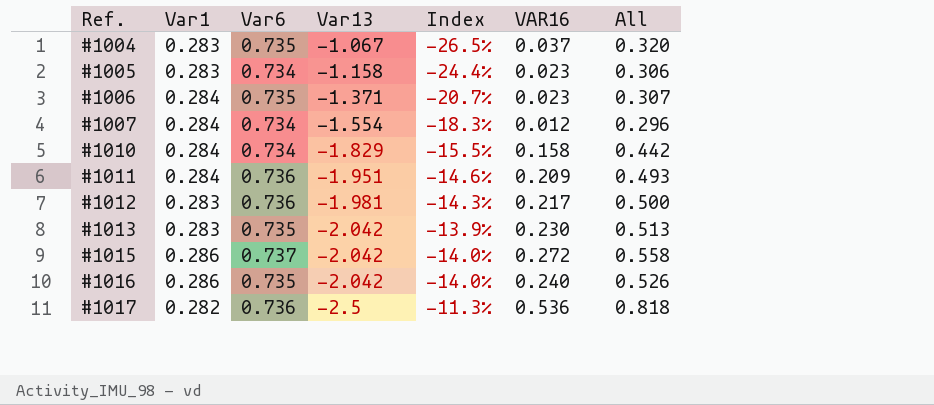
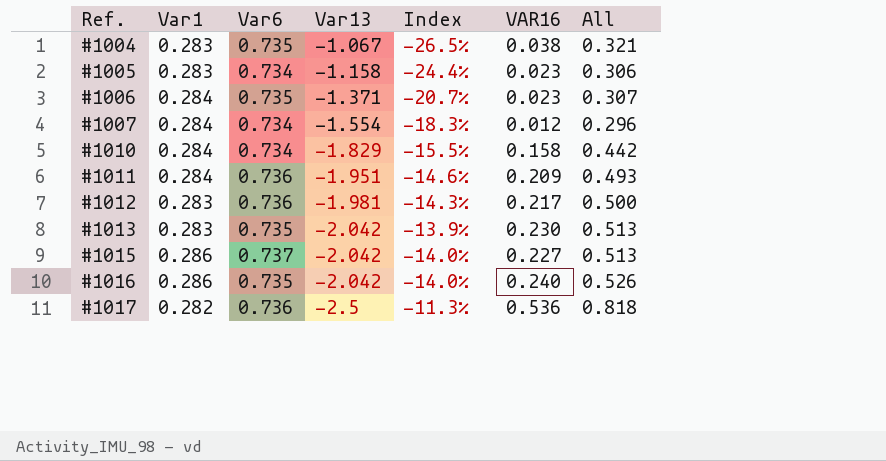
#1004 | VAR16: 0.037 -> 0.038
#1004 | All: 0.320 -> 0.321
#1015 | VAR16: 0.272 -> 0.227
#1015 | All: 0.558 -> 0.513

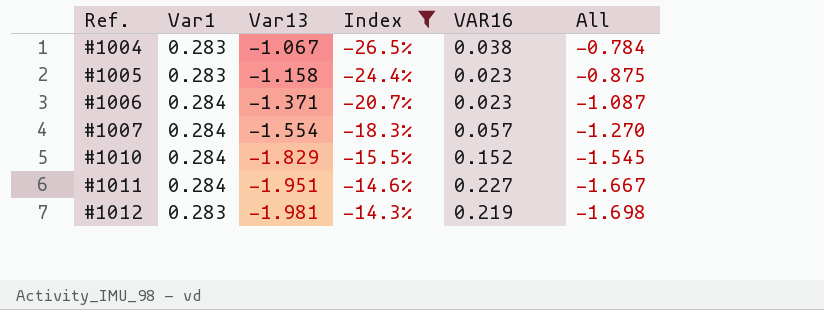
filter: none -> Index <= -14.3%
column Var6 | position: 3 -> none
column All | formula: [Var1] + [VAR16] -> [Var1] + [Var13]
#1007 | VAR16: 0.012 -> 0.057
#1010 | VAR16: 0.158 -> 0.152
#1011 | VAR16: 0.209 -> 0.227
#1012 | VAR16: 0.217 -> 0.219

